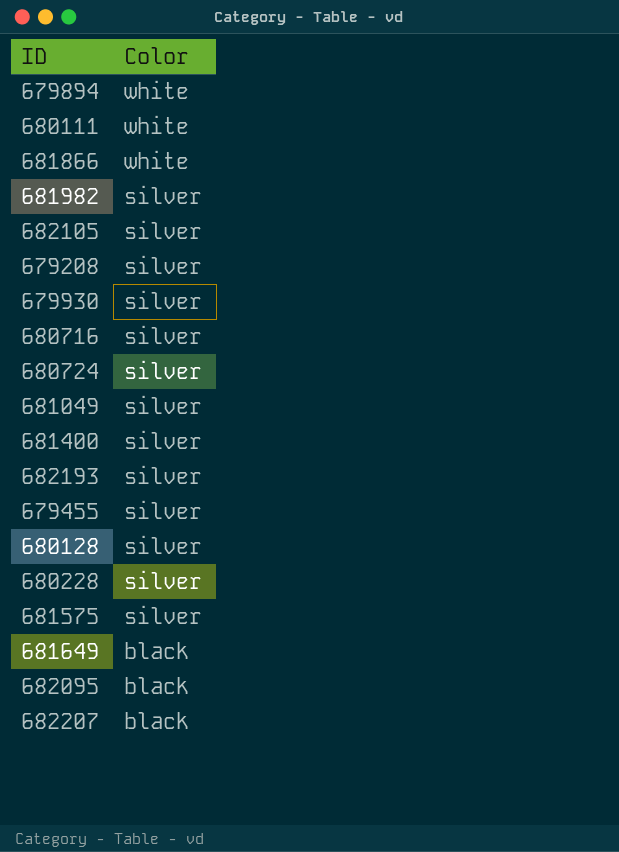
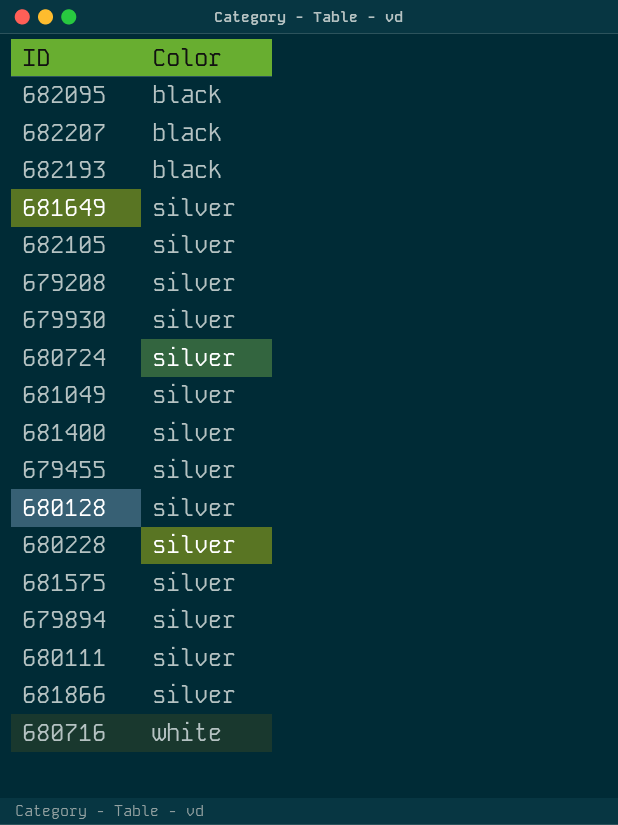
row order: Color descending -> Color ascending
row 681982: silver -> none
682193 | Color: silver -> black
681649 | Color: black -> silver
679894 | Color: white -> silver
680111 | Color: white -> silver
681866 | Color: white -> silver
680716 | Color: silver -> white

